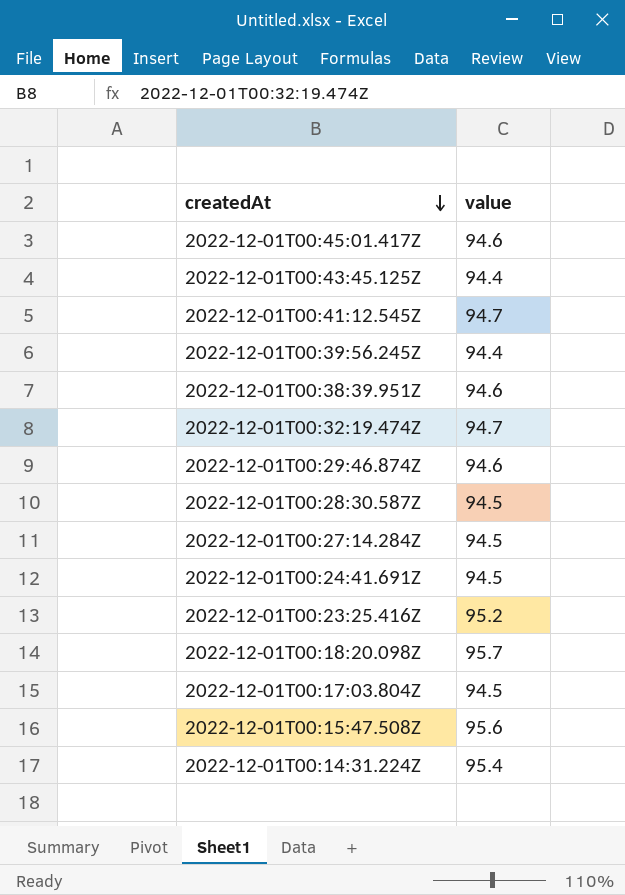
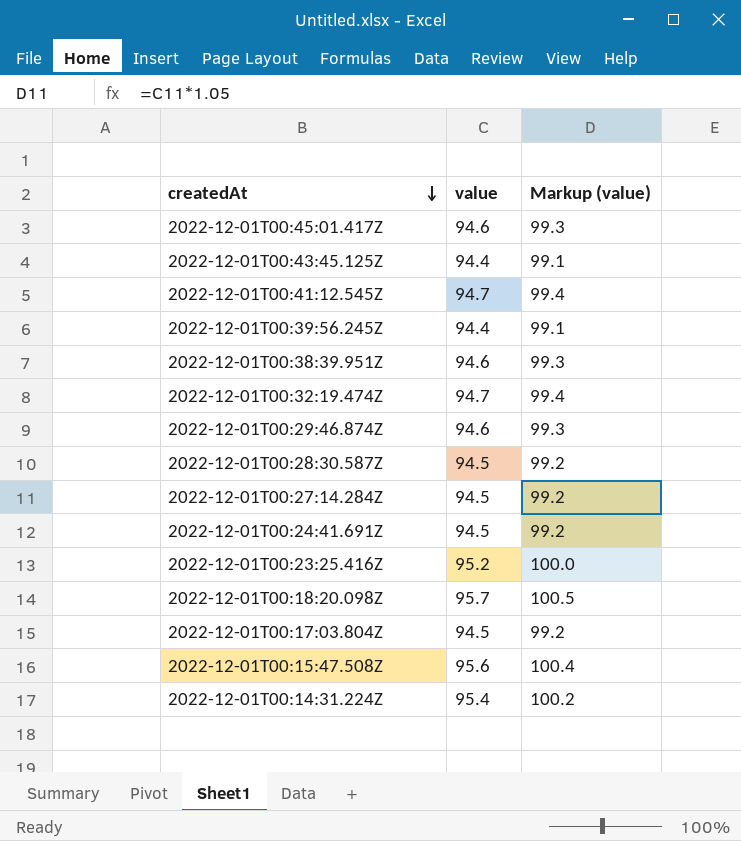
column Markup (value) | formula: none -> [value] * 1.05

